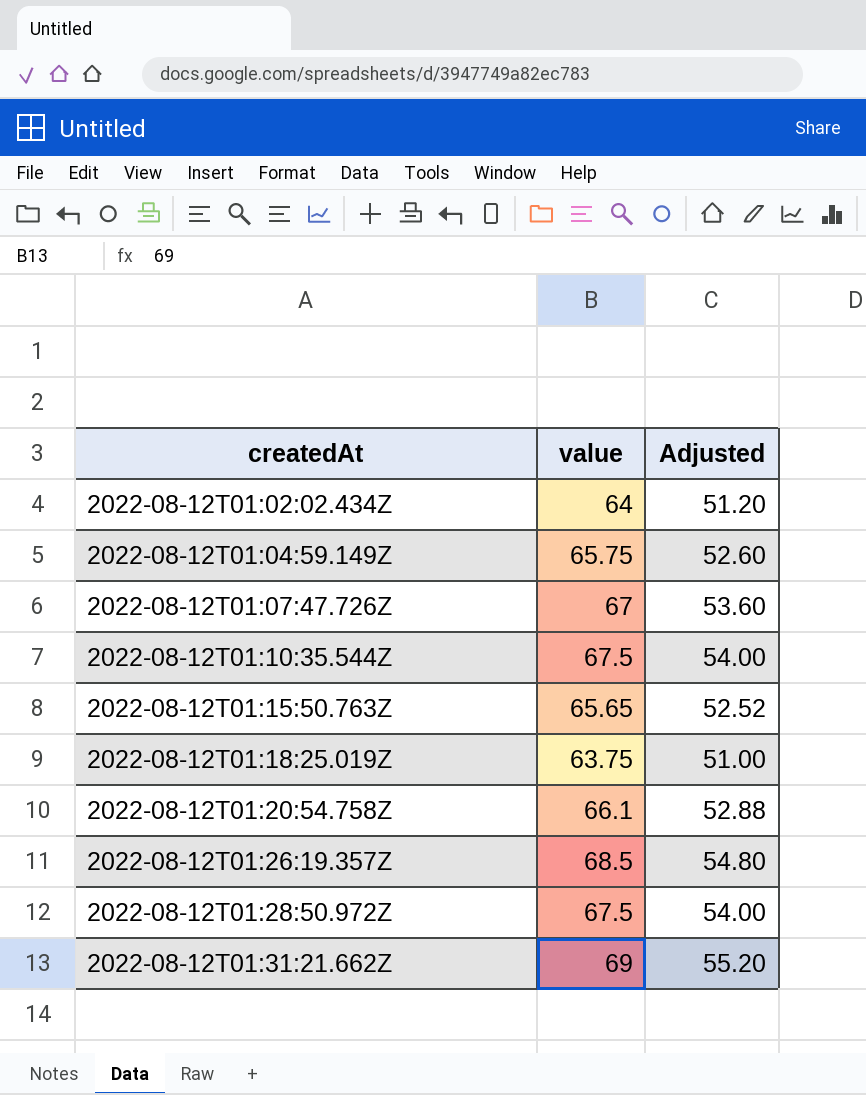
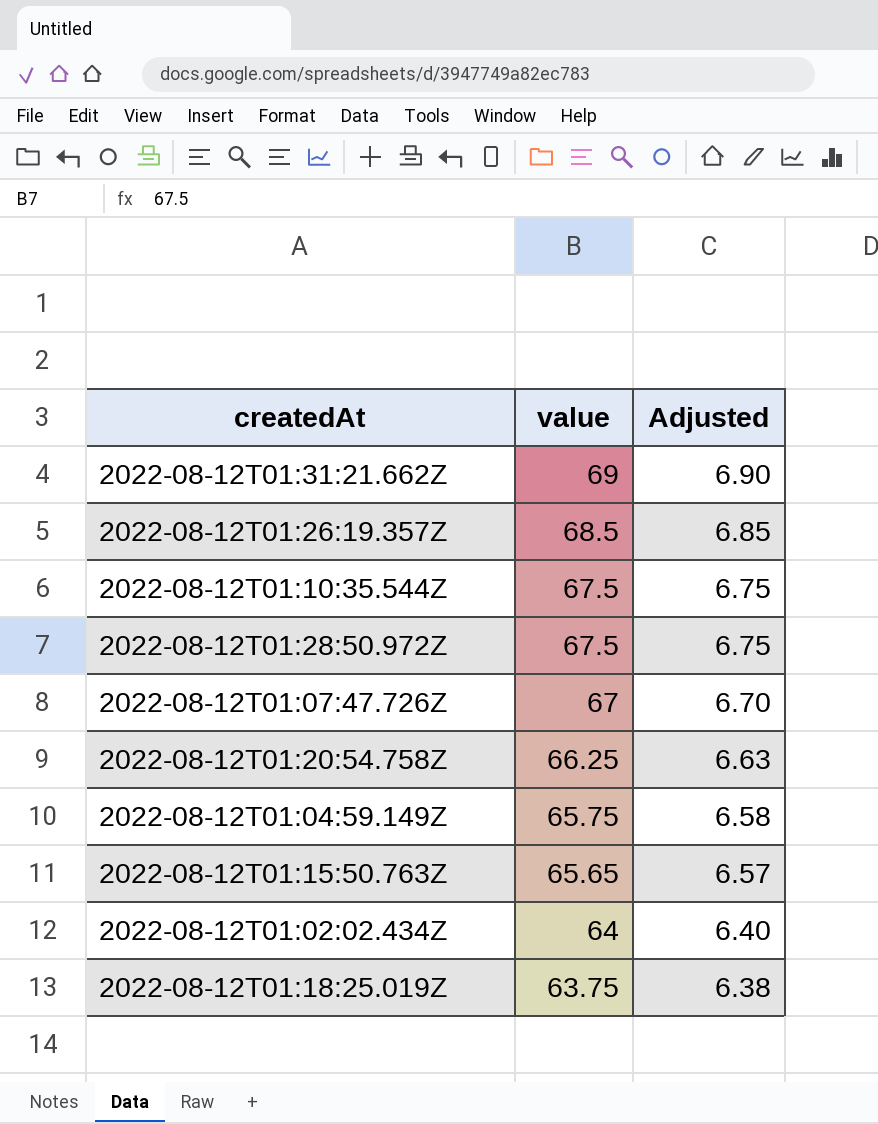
row order: createdAt ascending -> value descending
column Adjusted | formula: [value] * 0.8 -> [value] * 0.1
2022-08-12T01:20:54.758Z | value: 66.1 -> 66.25

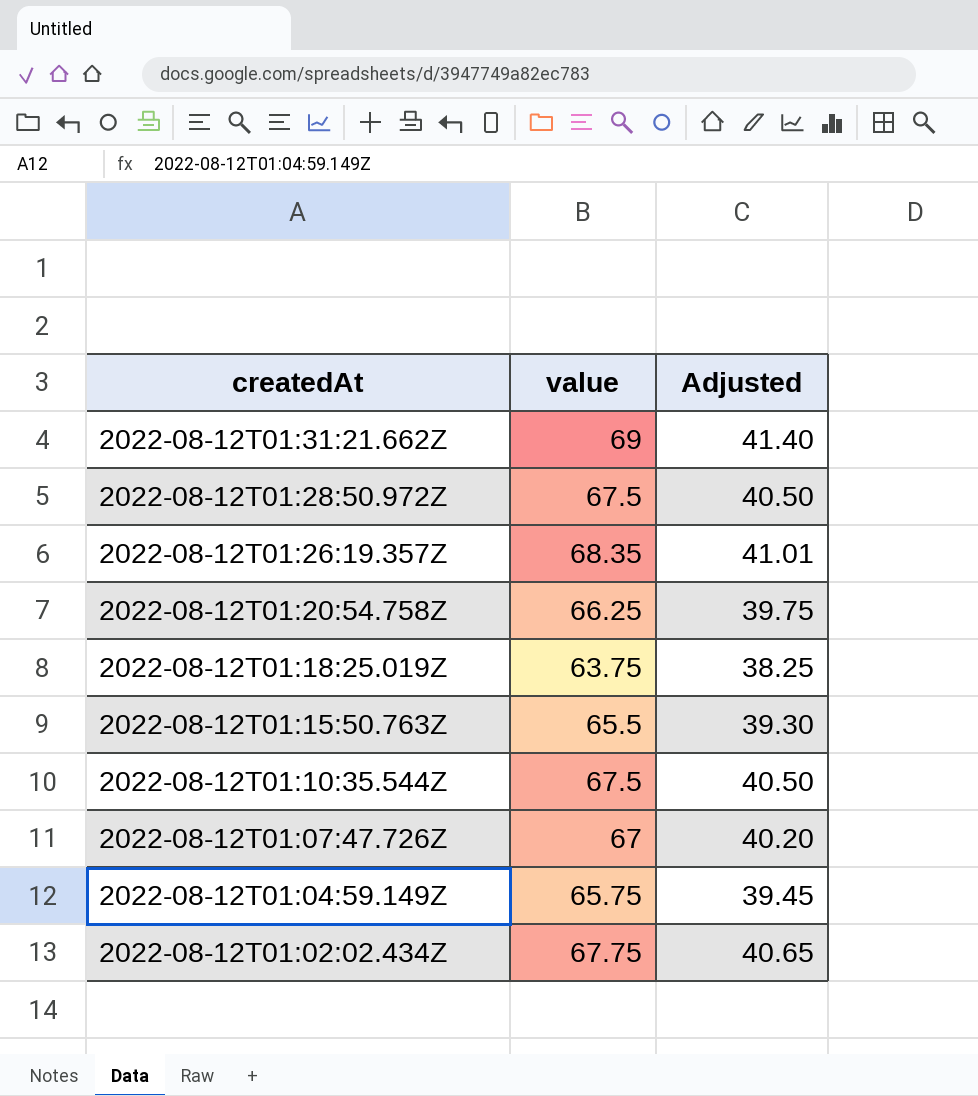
row order: value descending -> createdAt descending
column Adjusted | formula: [value] * 0.1 -> [value] * 0.6
2022-08-12T01:26:19.357Z | value: 68.5 -> 68.35
2022-08-12T01:15:50.763Z | value: 65.65 -> 65.5
2022-08-12T01:02:02.434Z | value: 64 -> 67.75

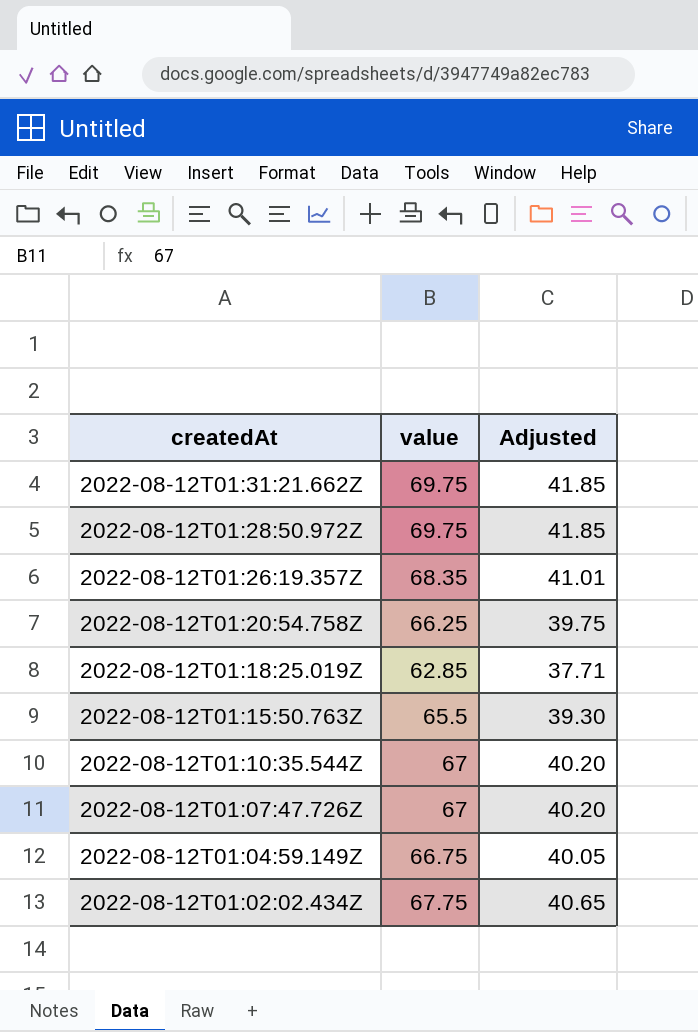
2022-08-12T01:31:21.662Z | value: 69 -> 69.75
2022-08-12T01:31:21.662Z | Adjusted: 41.40 -> 41.85
2022-08-12T01:28:50.972Z | value: 67.5 -> 69.75
2022-08-12T01:28:50.972Z | Adjusted: 40.50 -> 41.85
2022-08-12T01:18:25.019Z | value: 63.75 -> 62.85
2022-08-12T01:18:25.019Z | Adjusted: 38.25 -> 37.71
2022-08-12T01:10:35.544Z | value: 67.5 -> 67
2022-08-12T01:10:35.544Z | Adjusted: 40.50 -> 40.20
2022-08-12T01:04:59.149Z | value: 65.75 -> 66.75
2022-08-12T01:04:59.149Z | Adjusted: 39.45 -> 40.05

